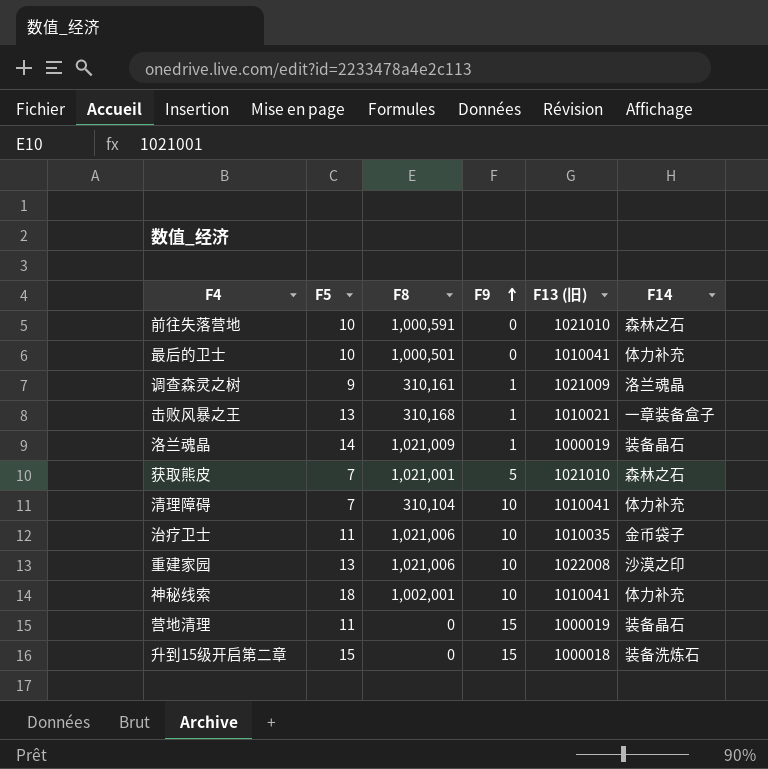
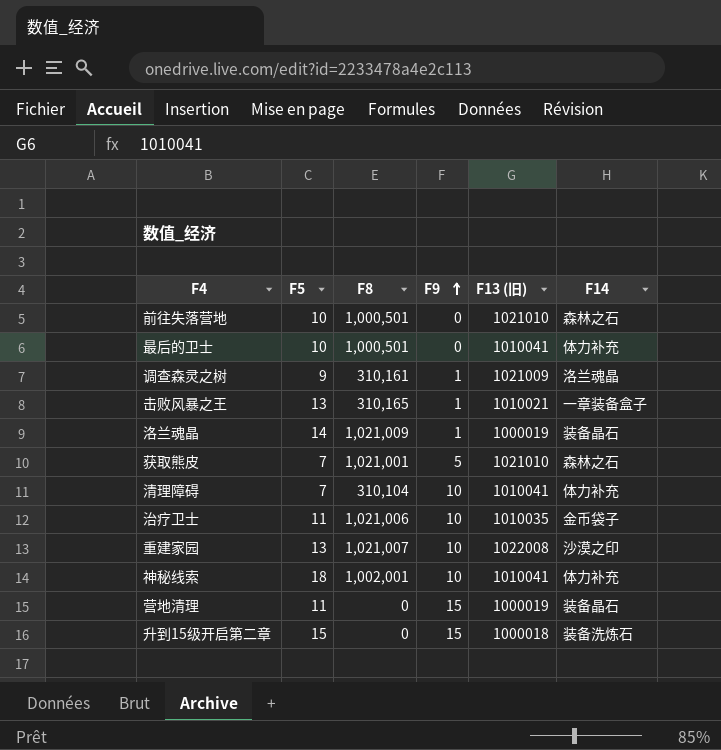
前往失落营地 | F8: 1,000,591 -> 1,000,501
击败风暴之王 | F8: 310,168 -> 310,165
重建家园 | F8: 1,021,006 -> 1,021,007

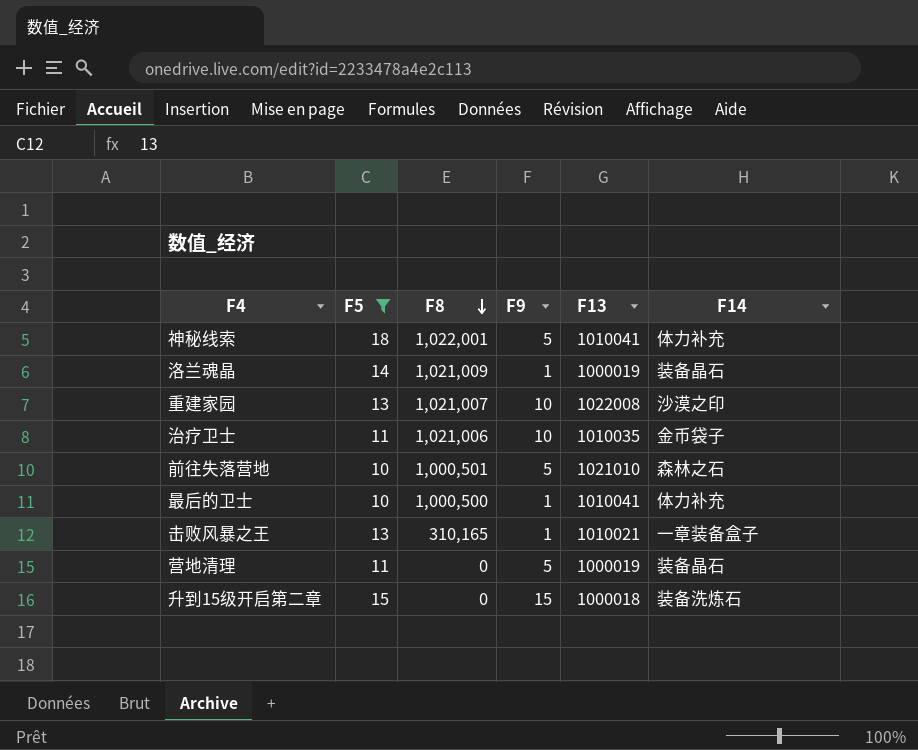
filter: none -> F5 >= 10
row order: F9 ascending -> F8 descending
column name: F13 (旧) -> F13
神秘线索 | F8: 1,002,001 -> 1,022,001
神秘线索 | F9: 10 -> 5
前往失落营地 | F9: 0 -> 5
最后的卫士 | F8: 1,000,501 -> 1,000,500
最后的卫士 | F9: 0 -> 1
营地清理 | F9: 15 -> 5

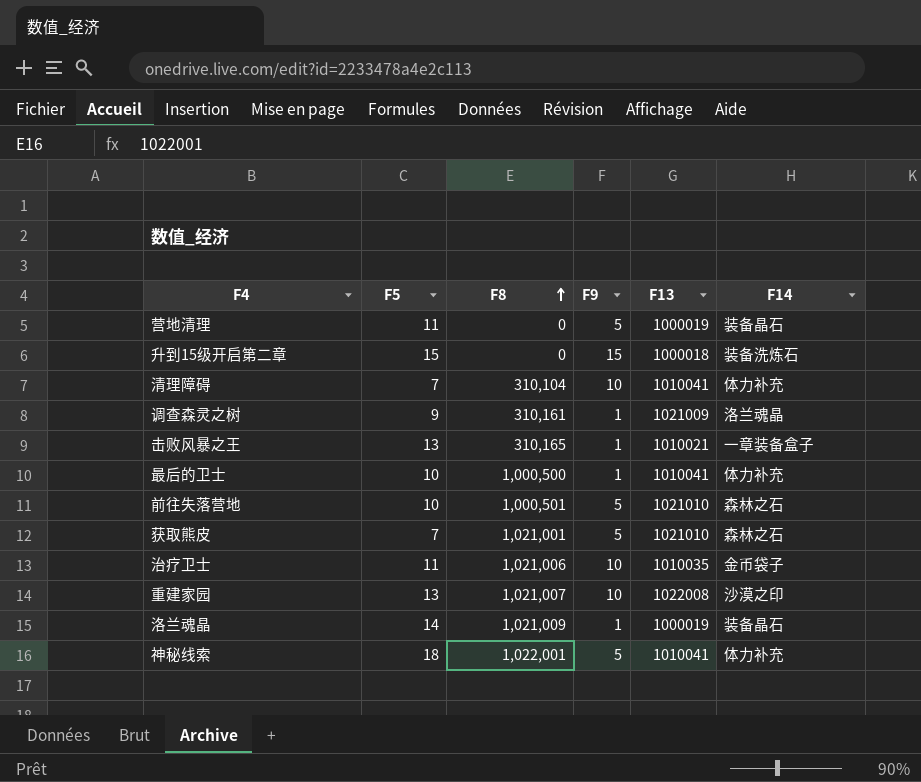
filter: F5 >= 10 -> none
row order: F8 descending -> F8 ascending

